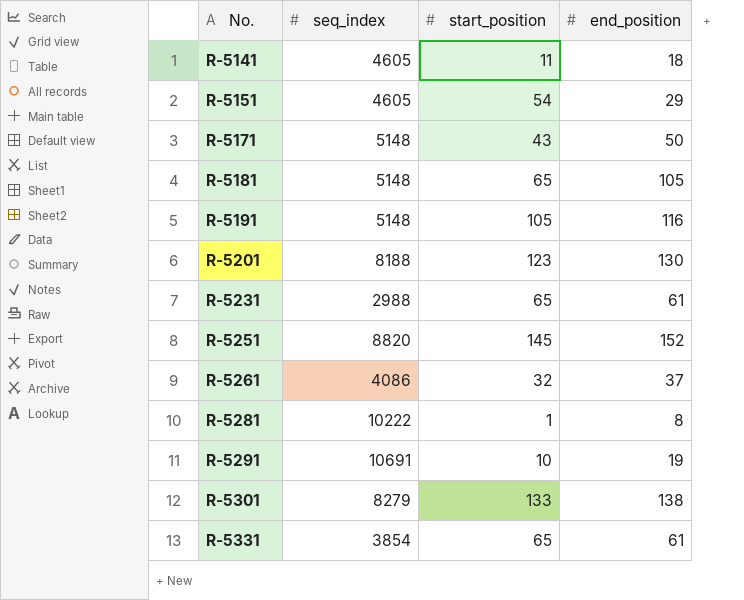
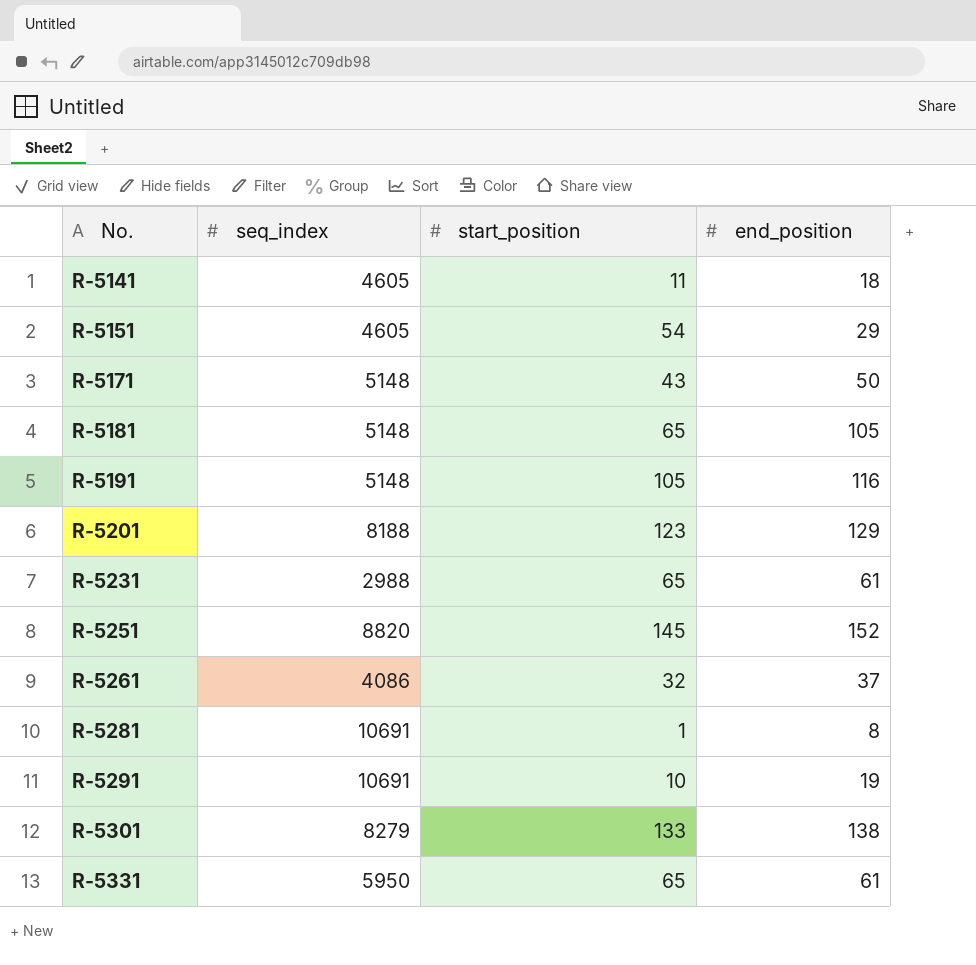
R-5201 | end_position: 130 -> 129
R-5281 | seq_index: 10222 -> 10691
R-5331 | seq_index: 3854 -> 5950

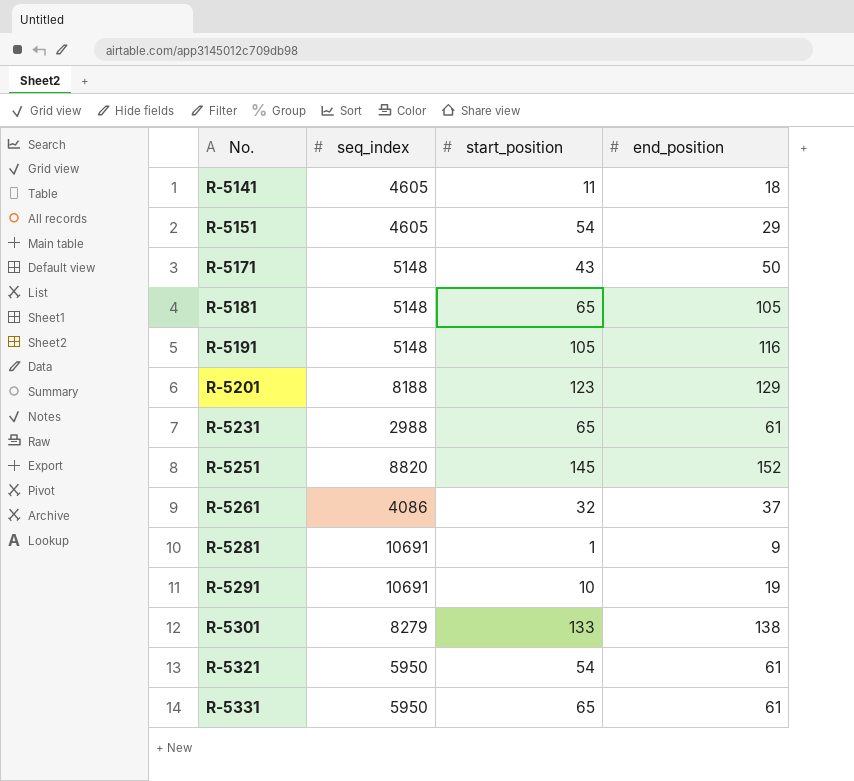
R-5281 | end_position: 8 -> 9
row R-5321: none -> 5950 | 54 | 61

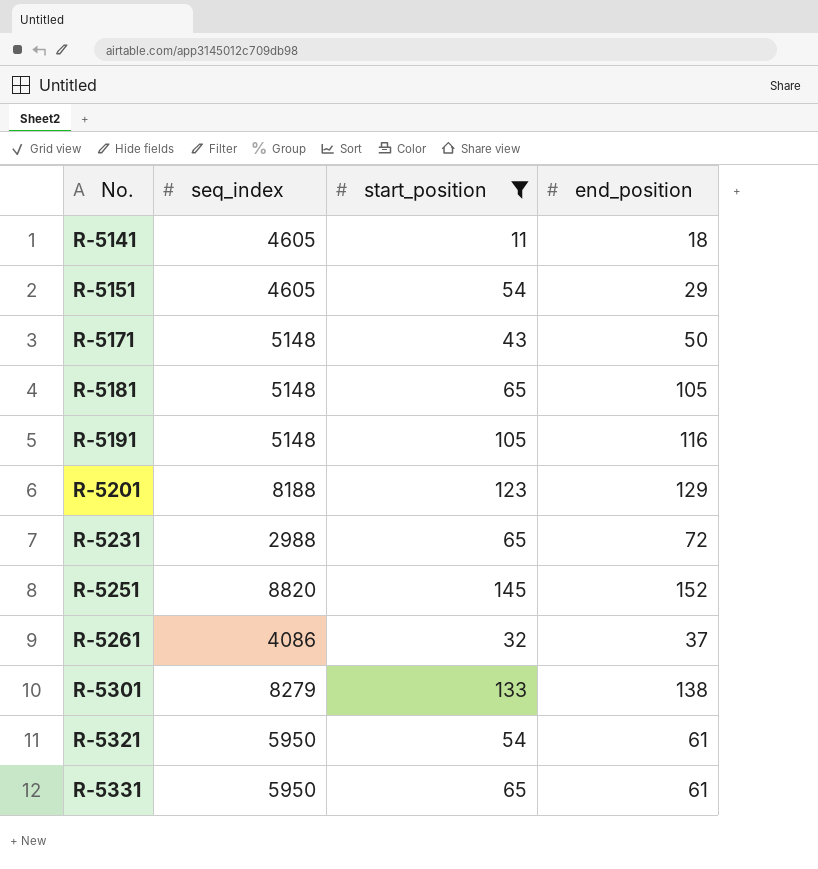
filter: none -> start_position >= 11
R-5231 | end_position: 61 -> 72

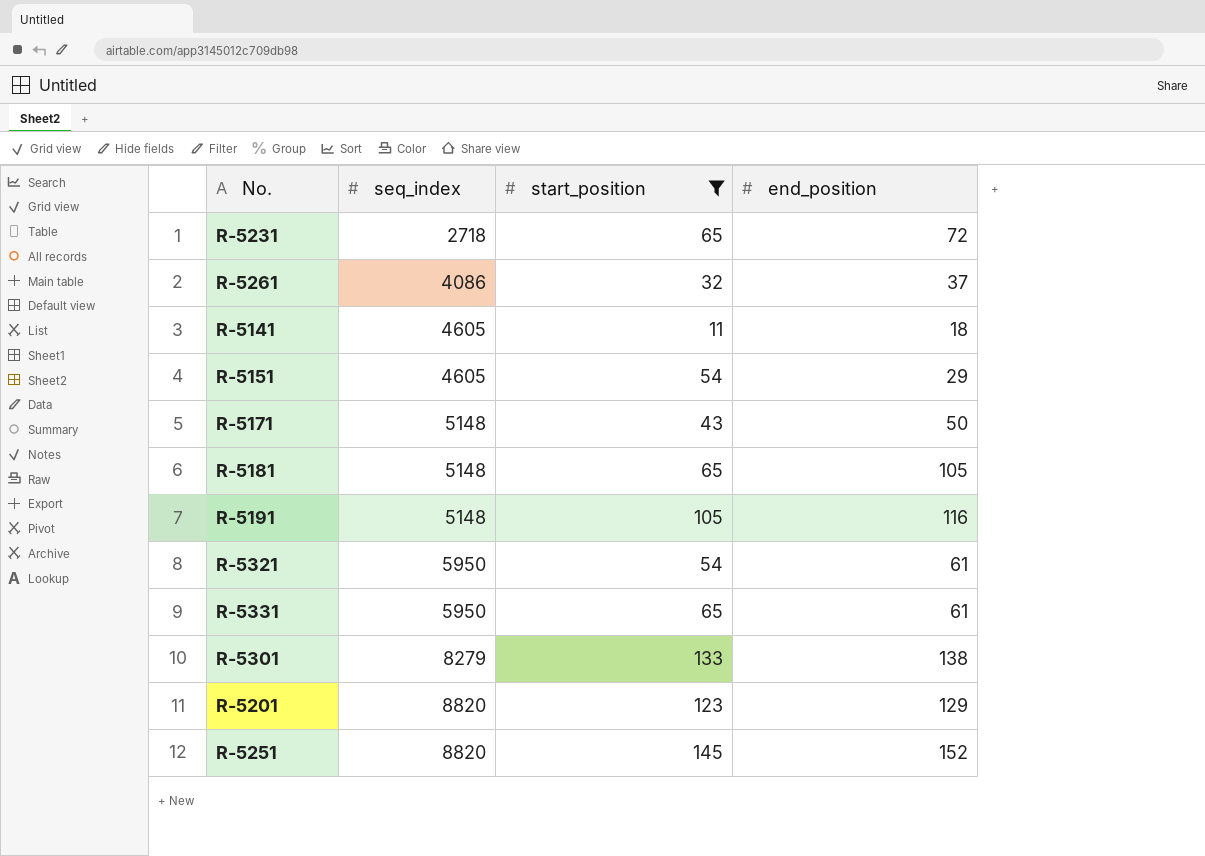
row order: No. ascending -> seq_index ascending
R-5231 | seq_index: 2988 -> 2718
R-5201 | seq_index: 8188 -> 8820

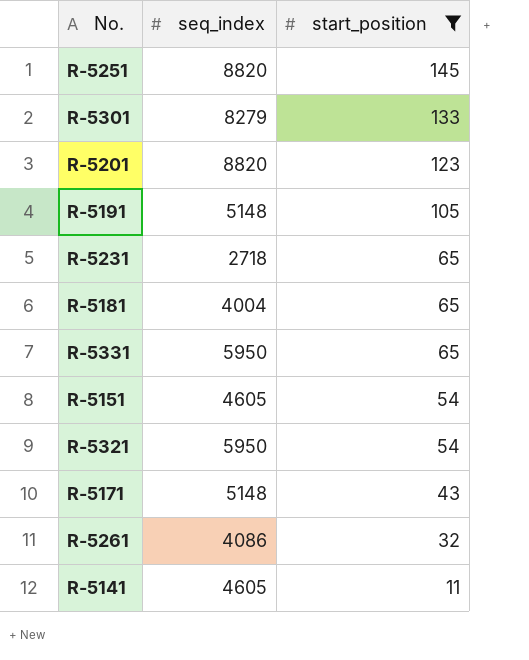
row order: seq_index ascending -> start_position descending
column end_position | position: 4 -> none
R-5181 | seq_index: 5148 -> 4004

